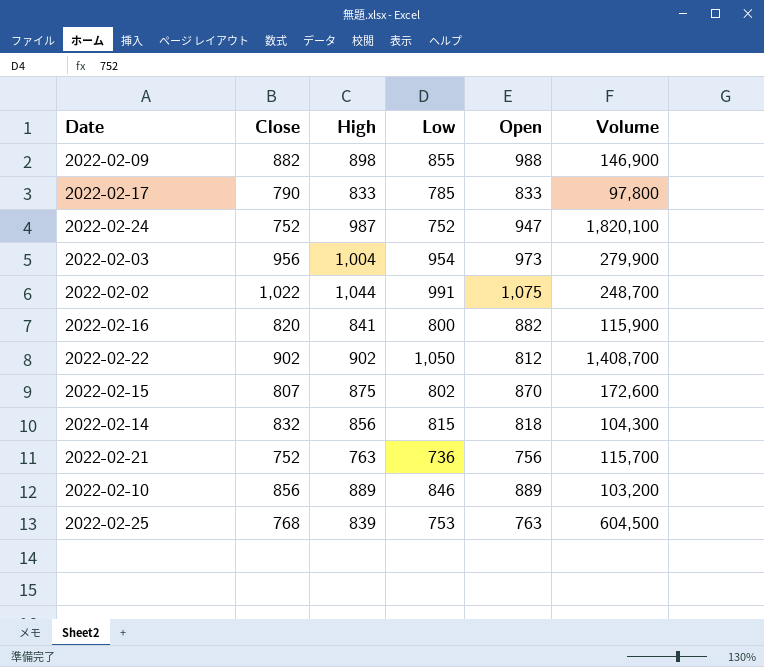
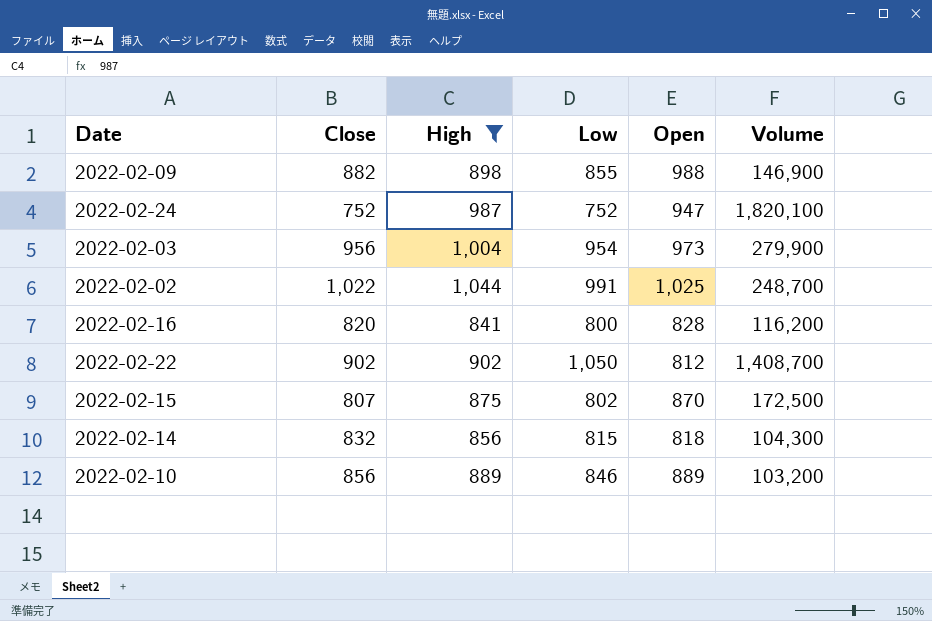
filter: none -> High >= 841
2022-02-02 | Open: 1,075 -> 1,025
2022-02-16 | Open: 882 -> 828
2022-02-16 | Volume: 115,900 -> 116,200
2022-02-15 | Volume: 172,600 -> 172,500

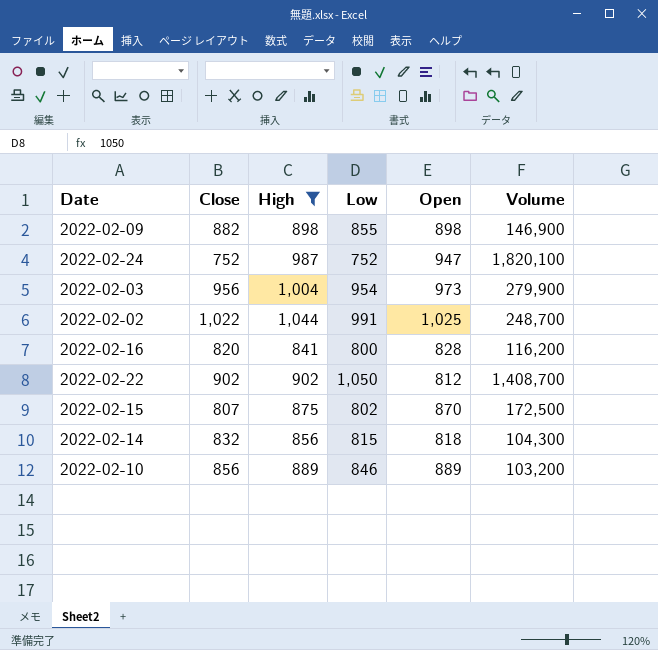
2022-02-09 | Open: 988 -> 898

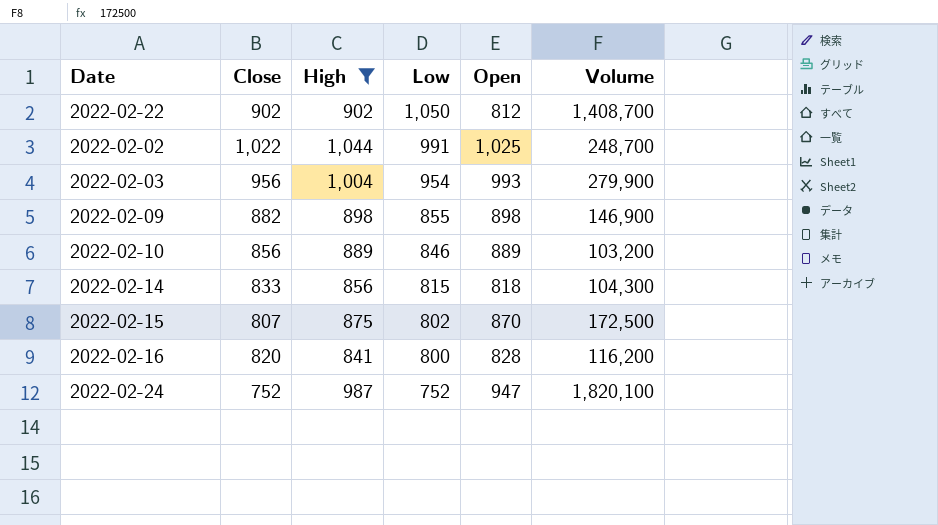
row order: none -> Low descending
2022-02-03 | Open: 973 -> 993
2022-02-14 | Close: 832 -> 833

